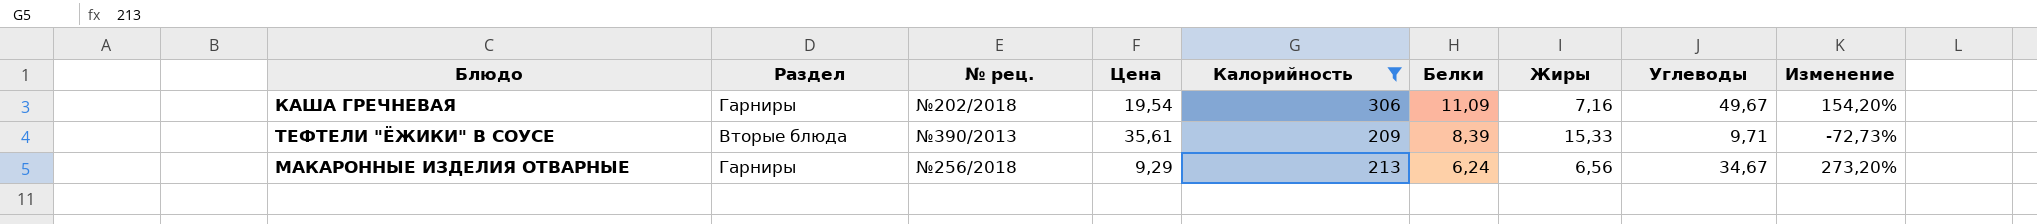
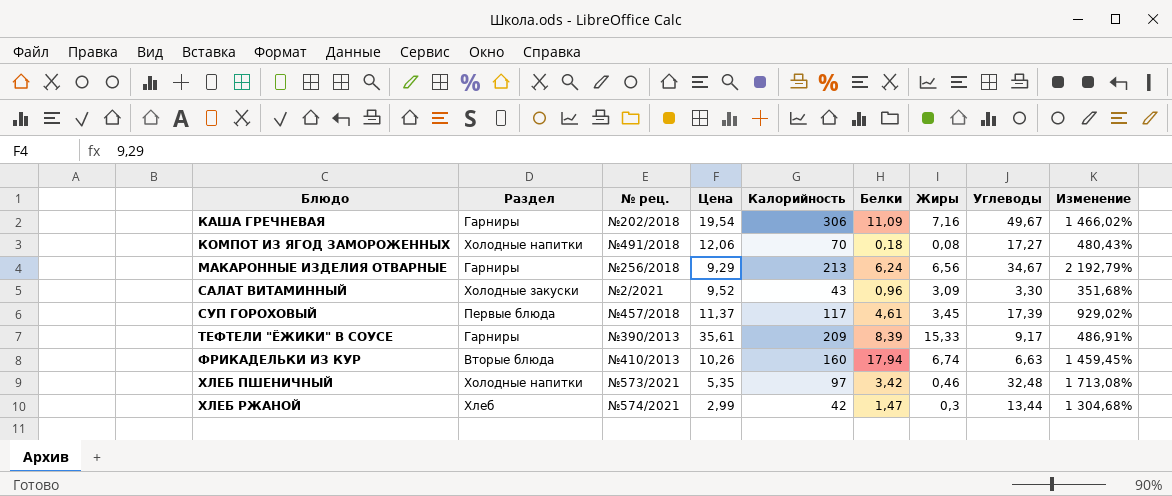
filter: Калорийность >= 209 -> none
row order: Белки descending -> Блюдо ascending
column Изменение | formula: ([Углеводы] - [Цена]) / [Цена] -> ([Калорийность] - [Цена]) / [Цена]
ТЕФТЕЛИ "ЁЖИКИ" В СОУСЕ | Раздел: Вторые блюда -> Гарниры
ТЕФТЕЛИ "ЁЖИКИ" В СОУСЕ | Углеводы: 9,71 -> 9,17

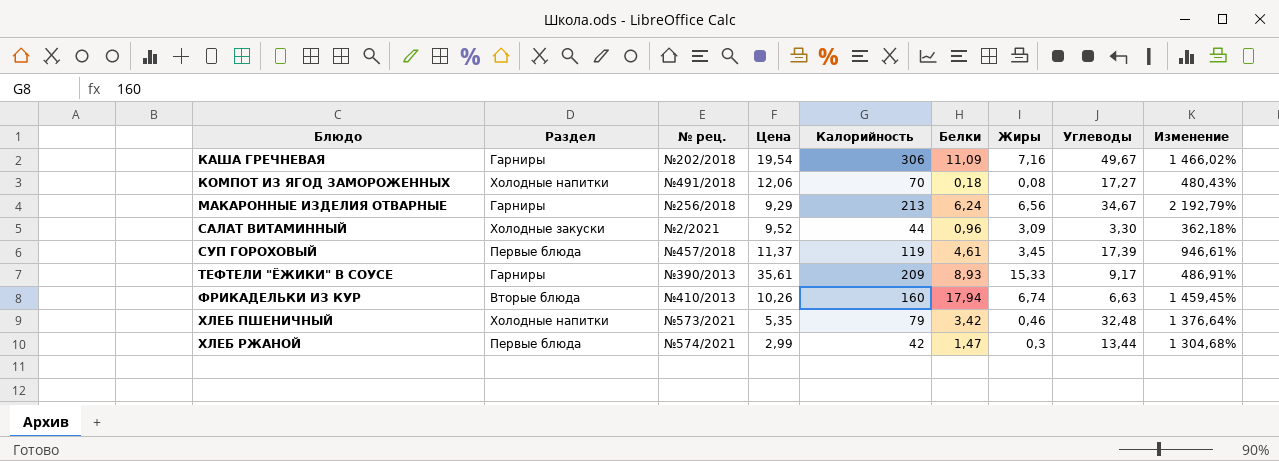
САЛАТ ВИТАМИННЫЙ | Калорийность: 43 -> 44
САЛАТ ВИТАМИННЫЙ | Изменение: 351,68% -> 362,18%
СУП ГОРОХОВЫЙ | Калорийность: 117 -> 119
СУП ГОРОХОВЫЙ | Изменение: 929,02% -> 946,61%
ТЕФТЕЛИ "ЁЖИКИ" В СОУСЕ | Белки: 8,39 -> 8,93
ХЛЕБ ПШЕНИЧНЫЙ | Калорийность: 97 -> 79
ХЛЕБ ПШЕНИЧНЫЙ | Изменение: 1 713,08% -> 1 376,64%
ХЛЕБ РЖАНОЙ | Раздел: Хлеб -> Первые блюда

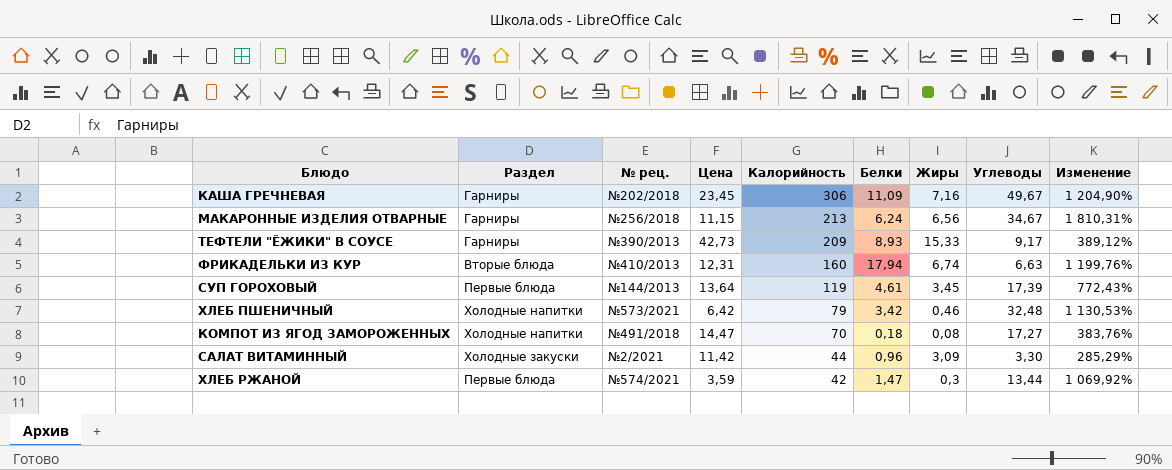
row order: Блюдо ascending -> Калорийность descending
КАША ГРЕЧНЕВАЯ | Цена: 19,54 -> 23,45
КАША ГРЕЧНЕВАЯ | Изменение: 1 466,02% -> 1 204,90%
МАКАРОННЫЕ ИЗДЕЛИЯ ОТВАРНЫЕ | Цена: 9,29 -> 11,15
МАКАРОННЫЕ ИЗДЕЛИЯ ОТВАРНЫЕ | Изменение: 2 192,79% -> 1 810,31%
ТЕФТЕЛИ "ЁЖИКИ" В СОУСЕ | Цена: 35,61 -> 42,73
ТЕФТЕЛИ "ЁЖИКИ" В СОУСЕ | Изменение: 486,91% -> 389,12%
ФРИКАДЕЛЬКИ ИЗ КУР | Цена: 10,26 -> 12,31
ФРИКАДЕЛЬКИ ИЗ КУР | Изменение: 1 459,45% -> 1 199,76%
СУП ГОРОХОВЫЙ | № рец.: №457/2018 -> №144/2013
СУП ГОРОХОВЫЙ | Цена: 11,37 -> 13,64
СУП ГОРОХОВЫЙ | Изменение: 946,61% -> 772,43%
ХЛЕБ ПШЕНИЧНЫЙ | Цена: 5,35 -> 6,42
ХЛЕБ ПШЕНИЧНЫЙ | Изменение: 1 376,64% -> 1 130,53%
КОМПОТ ИЗ ЯГОД ЗАМОРОЖЕННЫХ | Цена: 12,06 -> 14,47
КОМПОТ ИЗ ЯГОД ЗАМОРОЖЕННЫХ | Изменение: 480,43% -> 383,76%
САЛАТ ВИТАМИННЫЙ | Цена: 9,52 -> 11,42
САЛАТ ВИТАМИННЫЙ | Изменение: 362,18% -> 285,29%
ХЛЕБ РЖАНОЙ | Цена: 2,99 -> 3,59
ХЛЕБ РЖАНОЙ | Изменение: 1 304,68% -> 1 069,92%

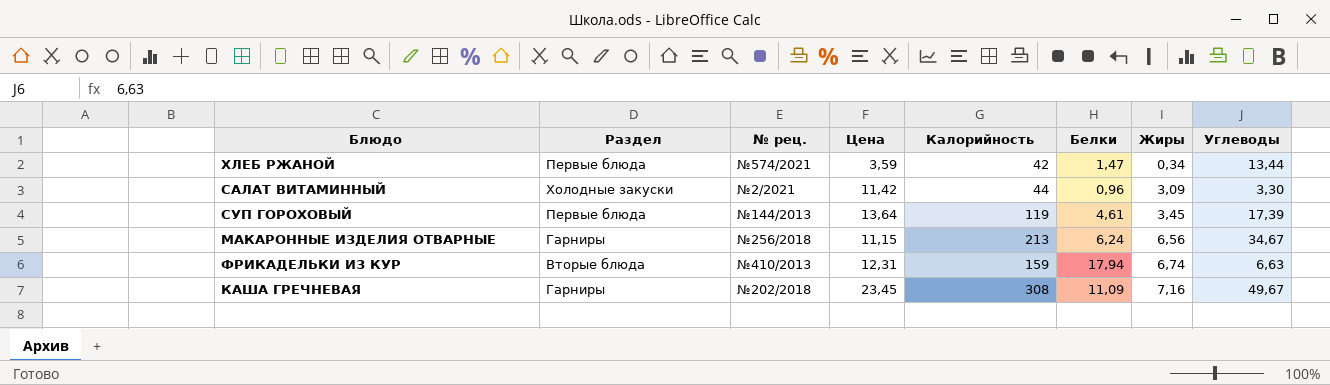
row order: Калорийность descending -> Жиры ascending
column Изменение | formula: ([Калорийность] - [Цена]) / [Цена] -> none
row ТЕФТЕЛИ "ЁЖИКИ" В СОУСЕ: Гарниры | №390/2013 | 42,73 | 209 | 8,93 | 15,33 | 9,17 | 389,12% -> none
row ХЛЕБ ПШЕНИЧНЫЙ: Холодные напитки | №573/2021 | 6,42 | 79 | 3,42 | 0,46 | 32,48 | 1 130,53% -> none
row КОМПОТ ИЗ ЯГОД ЗАМОРОЖЕННЫХ: Холодные напитки | №491/2018 | 14,47 | 70 | 0,18 | 0,08 | 17,27 | 383,76% -> none
ХЛЕБ РЖАНОЙ | Жиры: 0,3 -> 0,34
ФРИКАДЕЛЬКИ ИЗ КУР | Калорийность: 160 -> 159
КАША ГРЕЧНЕВАЯ | Калорийность: 306 -> 308

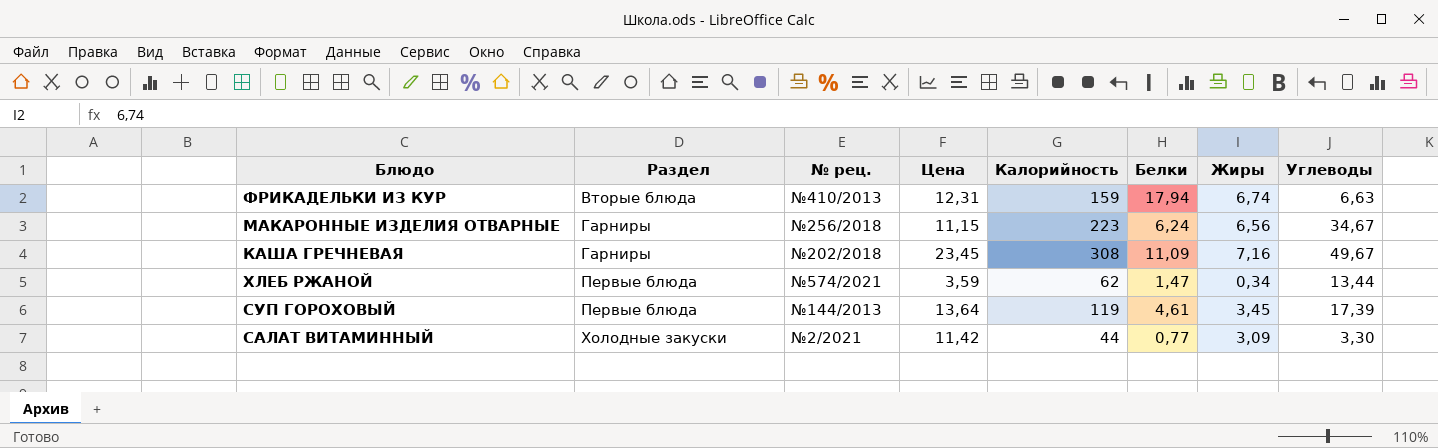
row order: Жиры ascending -> Раздел ascending
МАКАРОННЫЕ ИЗДЕЛИЯ ОТВАРНЫЕ | Калорийность: 213 -> 223
ХЛЕБ РЖАНОЙ | Калорийность: 42 -> 62
САЛАТ ВИТАМИННЫЙ | Белки: 0,96 -> 0,77

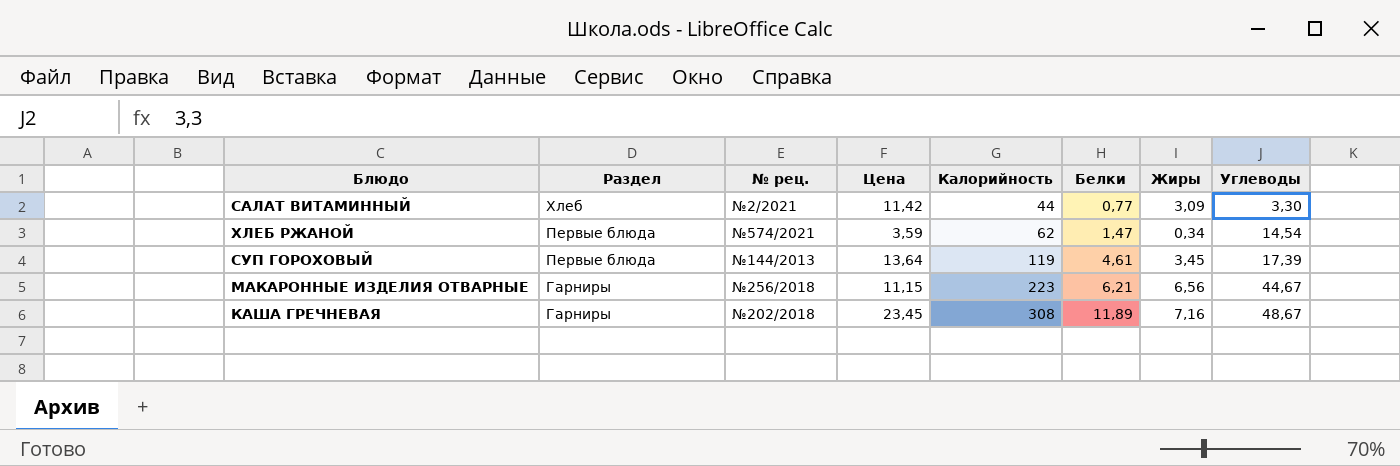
row order: Раздел ascending -> Раздел descending
row ФРИКАДЕЛЬКИ ИЗ КУР: Вторые блюда | №410/2013 | 12,31 | 159 | 17,94 | 6,74 | 6,63 -> none
САЛАТ ВИТАМИННЫЙ | Раздел: Холодные закуски -> Хлеб
ХЛЕБ РЖАНОЙ | Углеводы: 13,44 -> 14,54
МАКАРОННЫЕ ИЗДЕЛИЯ ОТВАРНЫЕ | Белки: 6,24 -> 6,21
МАКАРОННЫЕ ИЗДЕЛИЯ ОТВАРНЫЕ | Углеводы: 34,67 -> 44,67
КАША ГРЕЧНЕВАЯ | Белки: 11,09 -> 11,89
КАША ГРЕЧНЕВАЯ | Углеводы: 49,67 -> 48,67

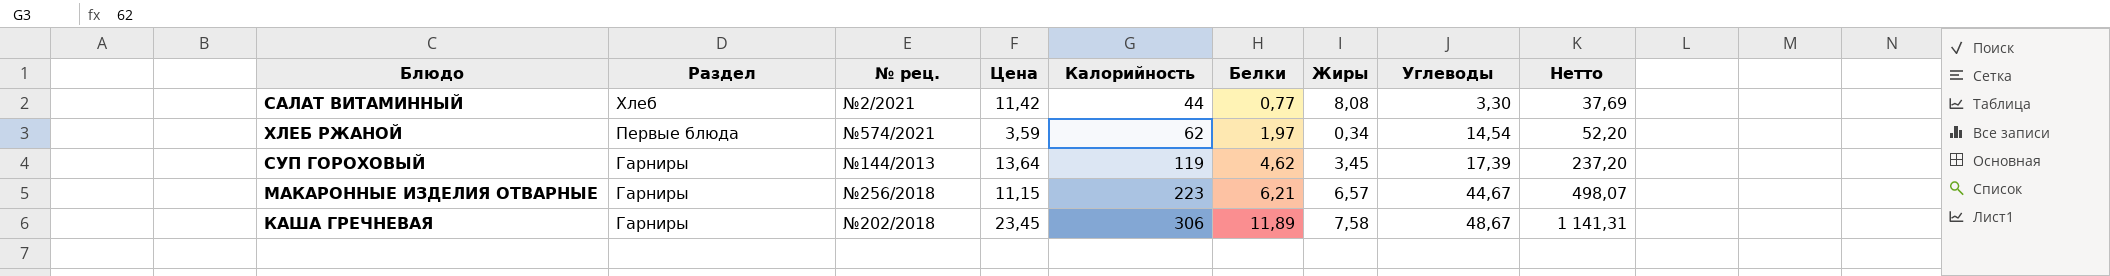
column Нетто | formula: none -> [Цена] * [Углеводы]
САЛАТ ВИТАМИННЫЙ | Жиры: 3,09 -> 8,08
ХЛЕБ РЖАНОЙ | Белки: 1,47 -> 1,97
СУП ГОРОХОВЫЙ | Раздел: Первые блюда -> Гарниры
СУП ГОРОХОВЫЙ | Белки: 4,61 -> 4,62
МАКАРОННЫЕ ИЗДЕЛИЯ ОТВАРНЫЕ | Жиры: 6,56 -> 6,57
КАША ГРЕЧНЕВАЯ | Калорийность: 308 -> 306
КАША ГРЕЧНЕВАЯ | Жиры: 7,16 -> 7,58

